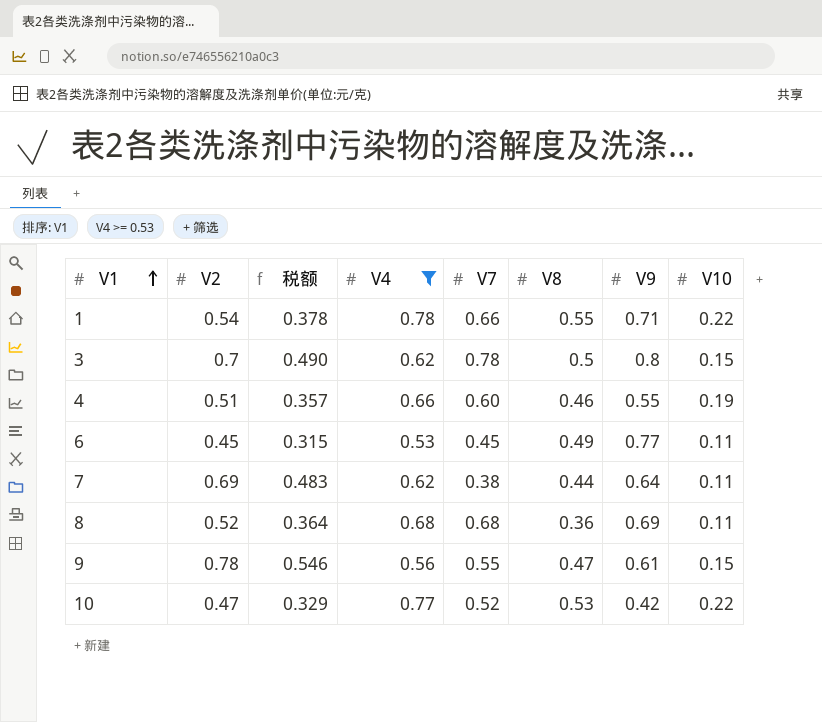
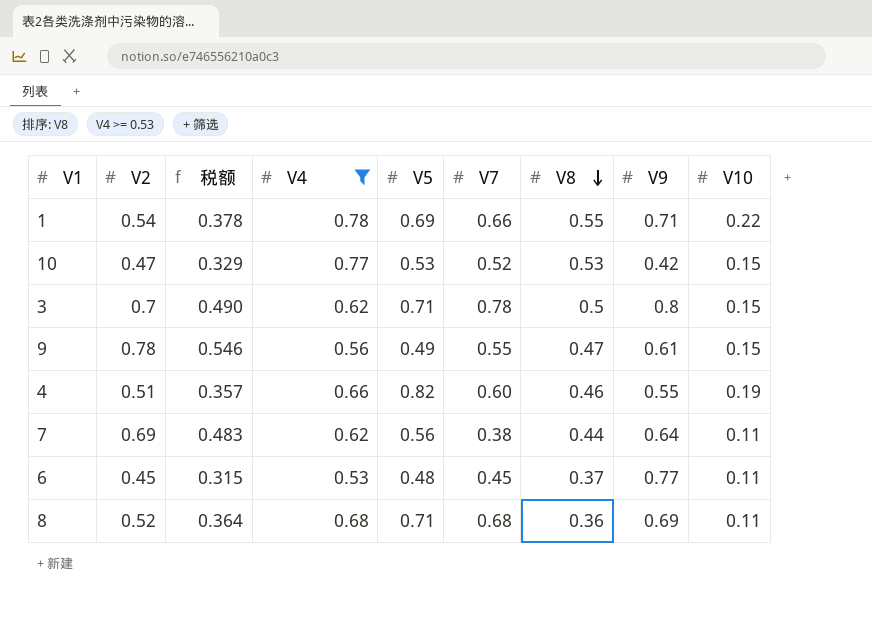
row order: V1 ascending -> V8 descending
column V5 | position: none -> 5
10 | V10: 0.22 -> 0.15
6 | V8: 0.49 -> 0.37

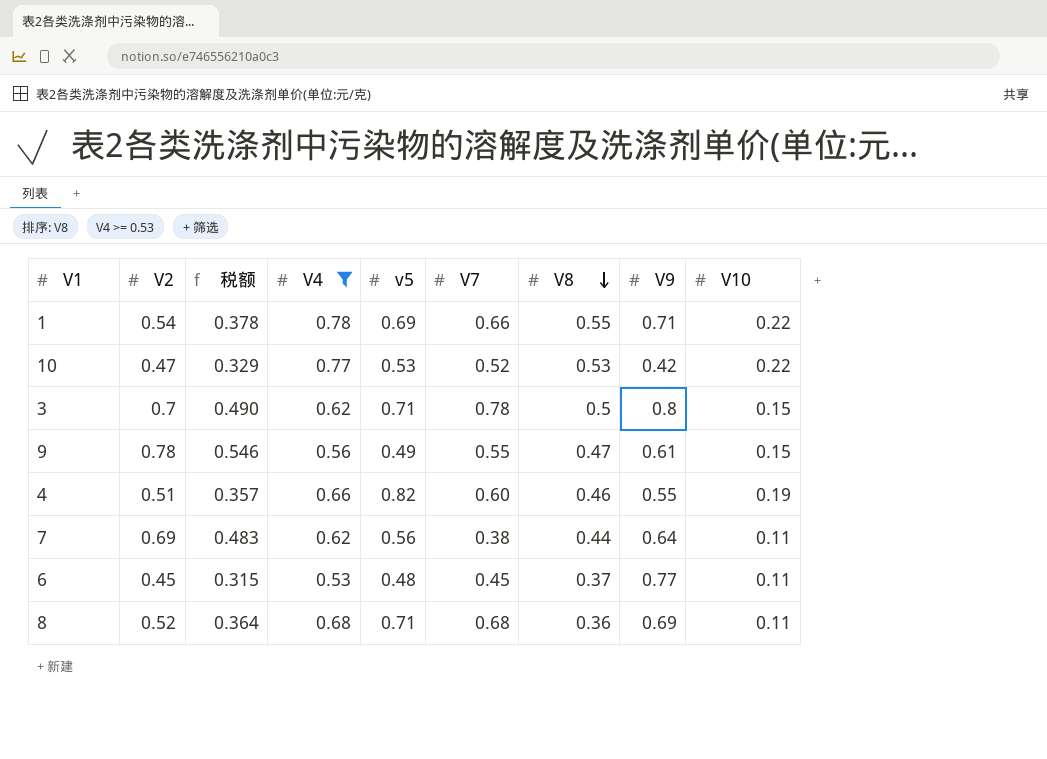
column name: V5 -> v5
10 | V10: 0.15 -> 0.22

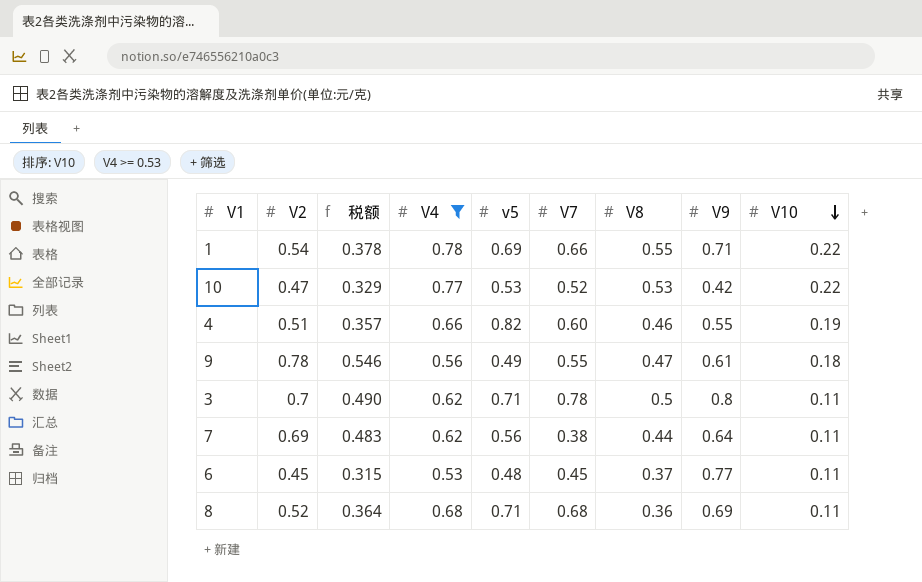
row order: V8 descending -> V10 descending
9 | V10: 0.15 -> 0.18
3 | V10: 0.15 -> 0.11

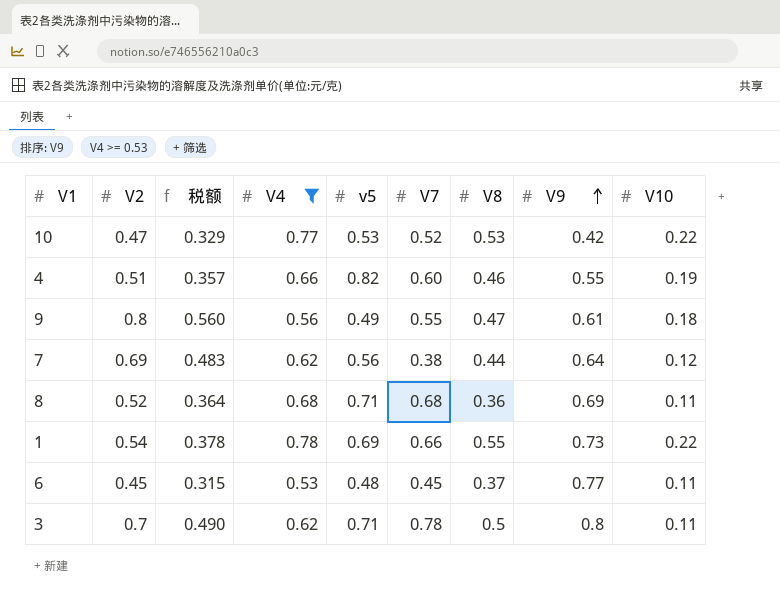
row order: V10 descending -> V9 ascending
9 | V2: 0.78 -> 0.8
9 | 税额: 0.546 -> 0.560
7 | V10: 0.11 -> 0.12
1 | V9: 0.71 -> 0.73

